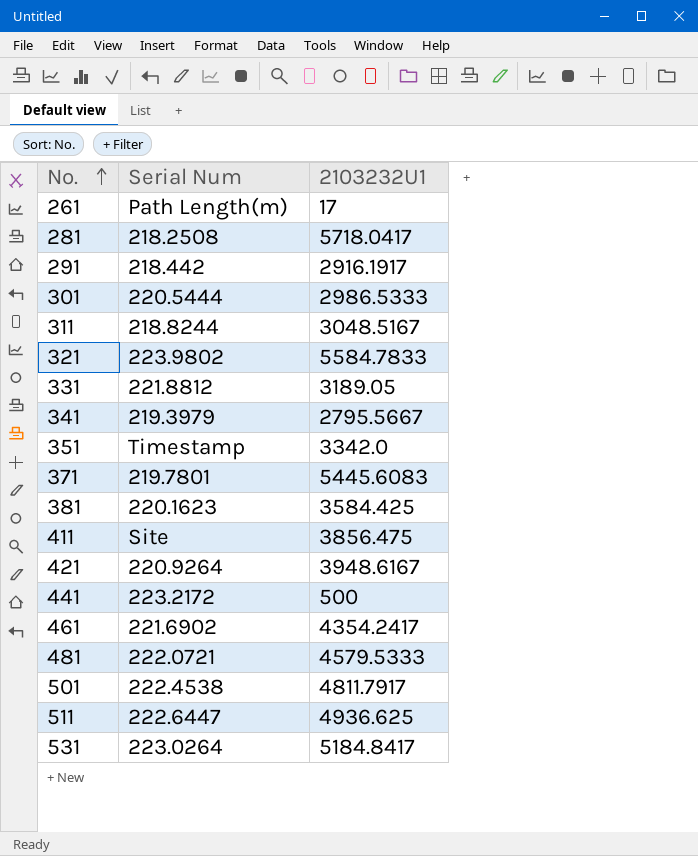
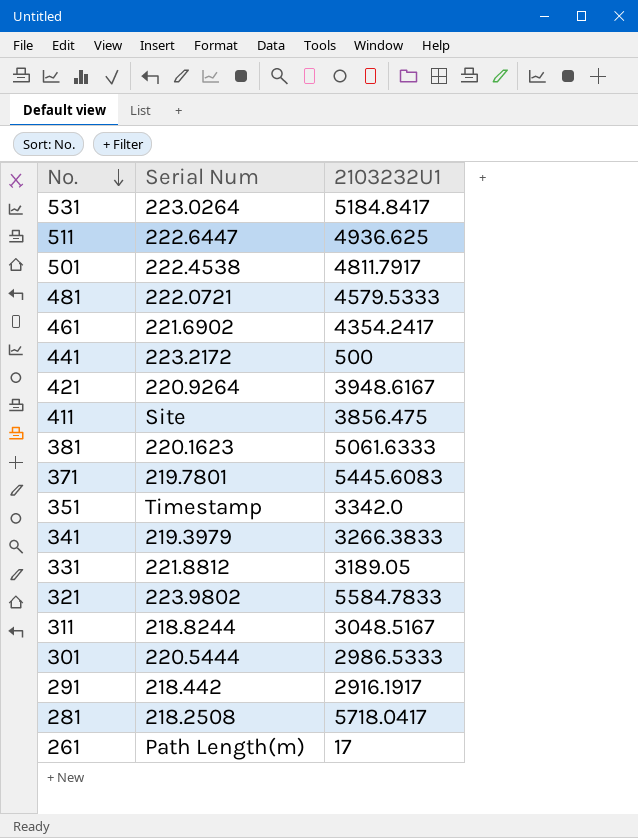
row order: No. ascending -> No. descending
381 | 2103232U1: 3584.425 -> 5061.6333
341 | 2103232U1: 2795.5667 -> 3266.3833

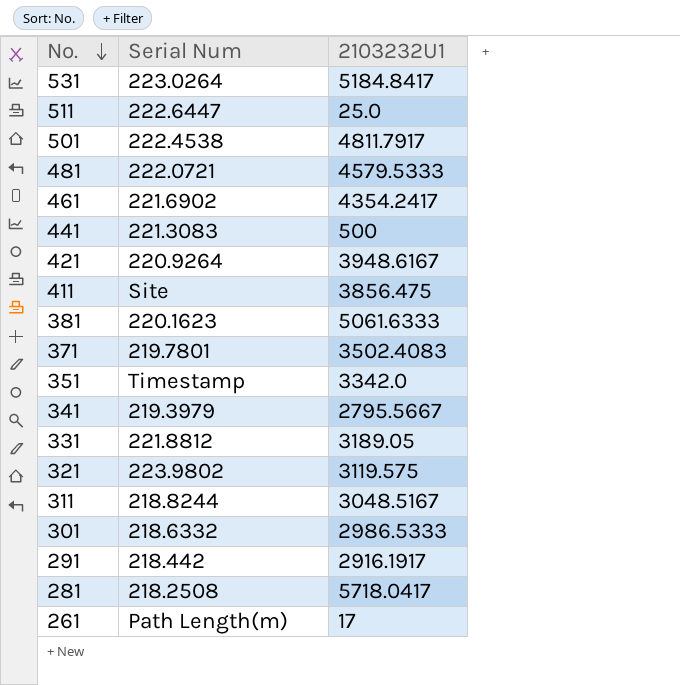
511 | 2103232U1: 4936.625 -> 25.0
441 | Serial Num: 223.2172 -> 221.3083
371 | 2103232U1: 5445.6083 -> 3502.4083
341 | 2103232U1: 3266.3833 -> 2795.5667
321 | 2103232U1: 5584.7833 -> 3119.575
301 | Serial Num: 220.5444 -> 218.6332

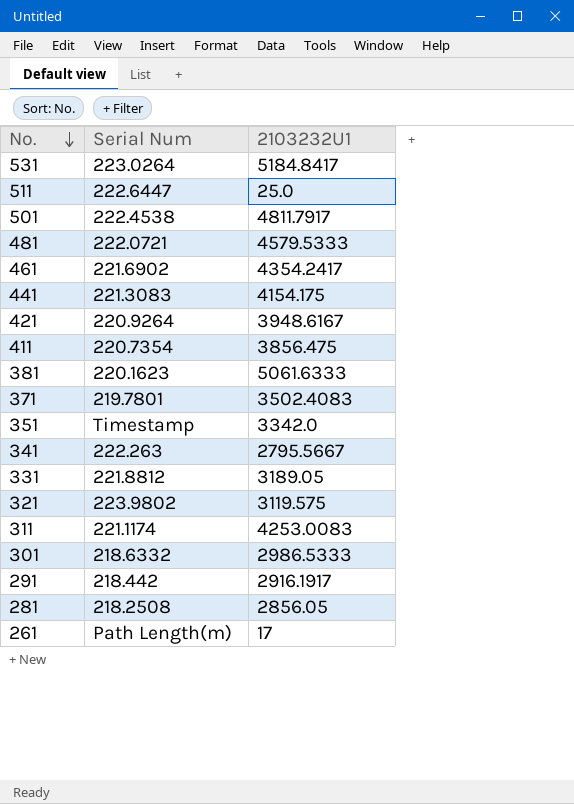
441 | 2103232U1: 500 -> 4154.175
411 | Serial Num: Site -> 220.7354
341 | Serial Num: 219.3979 -> 222.263
311 | Serial Num: 218.8244 -> 221.1174
311 | 2103232U1: 3048.5167 -> 4253.0083
281 | 2103232U1: 5718.0417 -> 2856.05

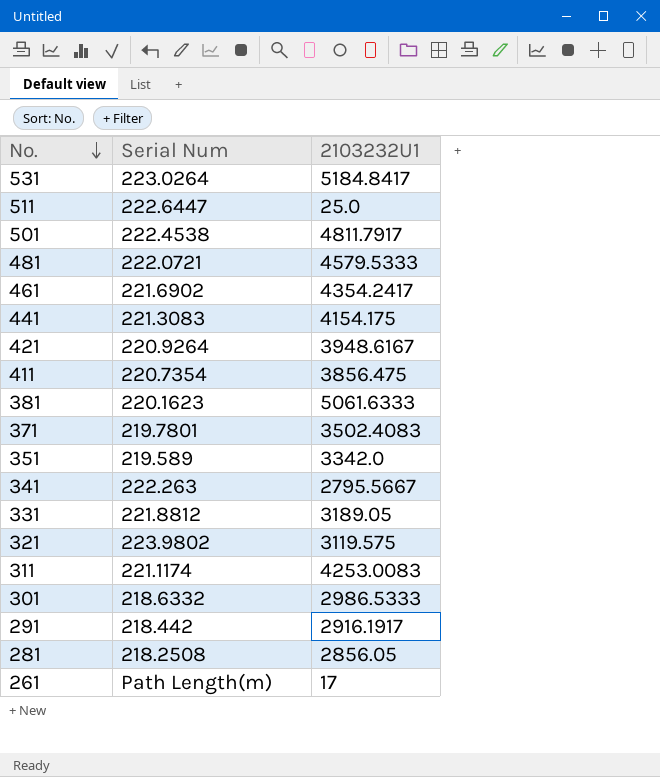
351 | Serial Num: Timestamp -> 219.589

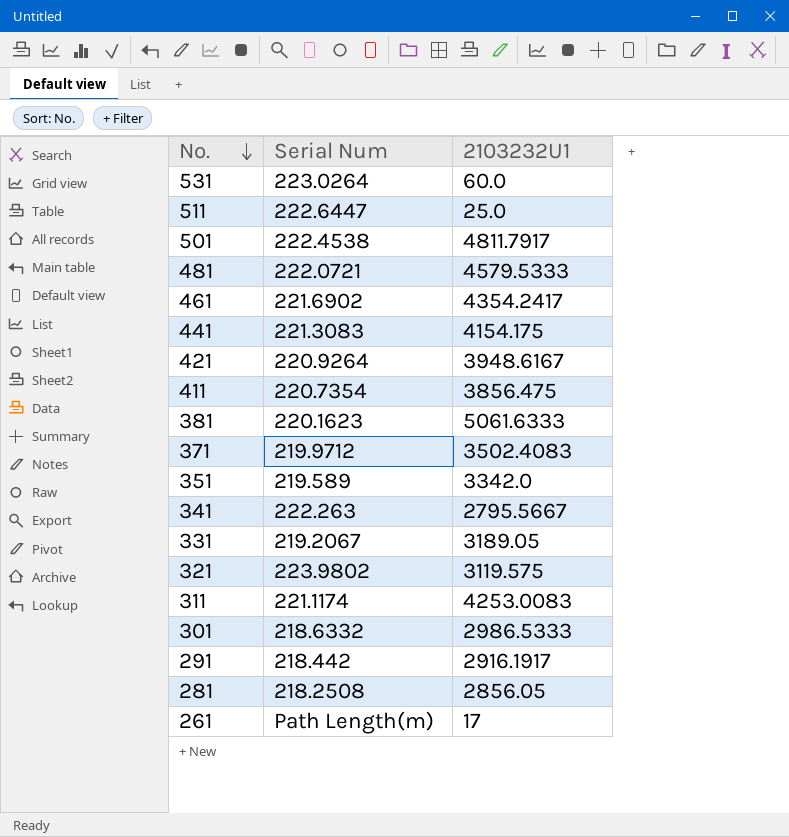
531 | 2103232U1: 5184.8417 -> 60.0
371 | Serial Num: 219.7801 -> 219.9712
331 | Serial Num: 221.8812 -> 219.2067

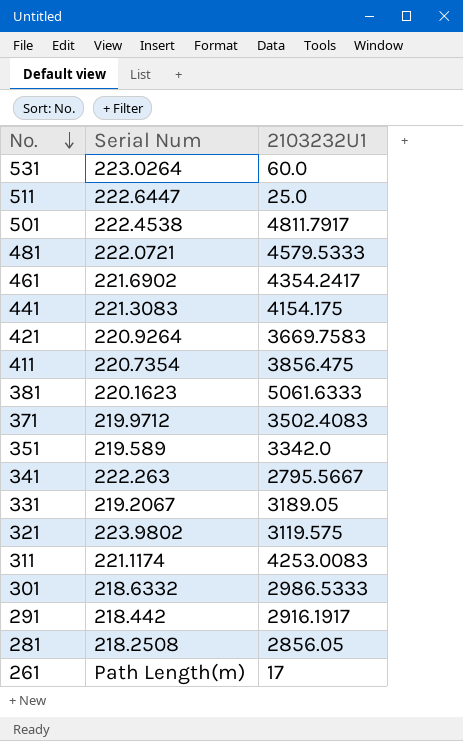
421 | 2103232U1: 3948.6167 -> 3669.7583

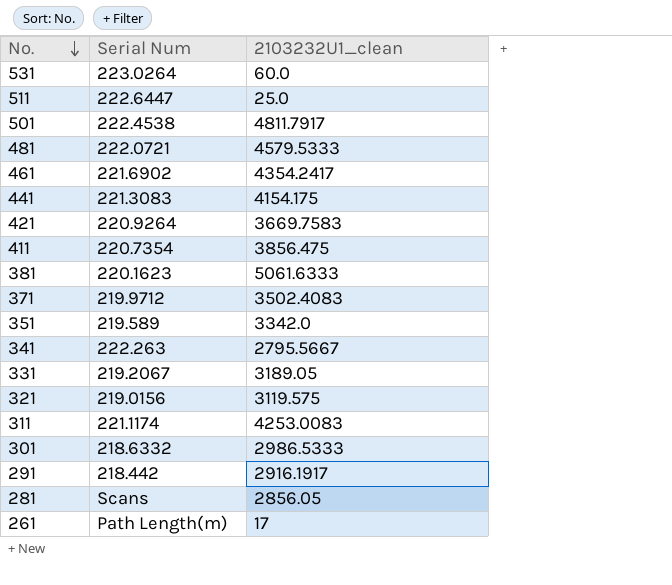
column name: 2103232U1 -> 2103232U1_clean
321 | Serial Num: 223.9802 -> 219.0156
281 | Serial Num: 218.2508 -> Scans

